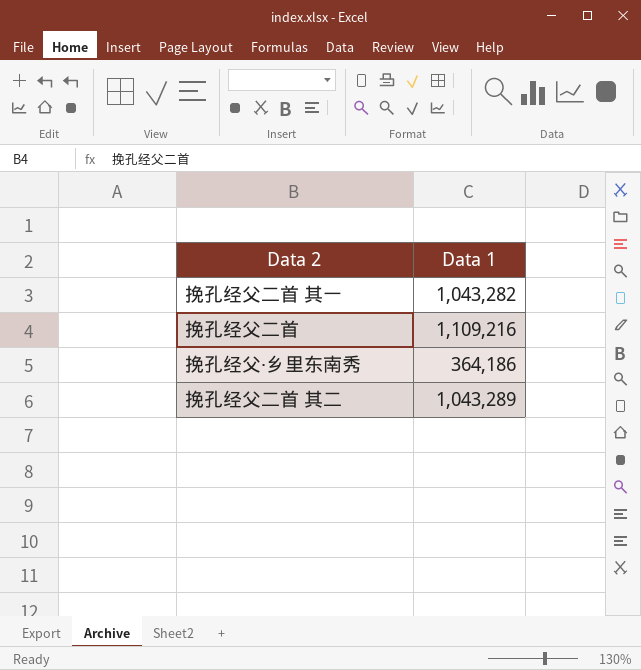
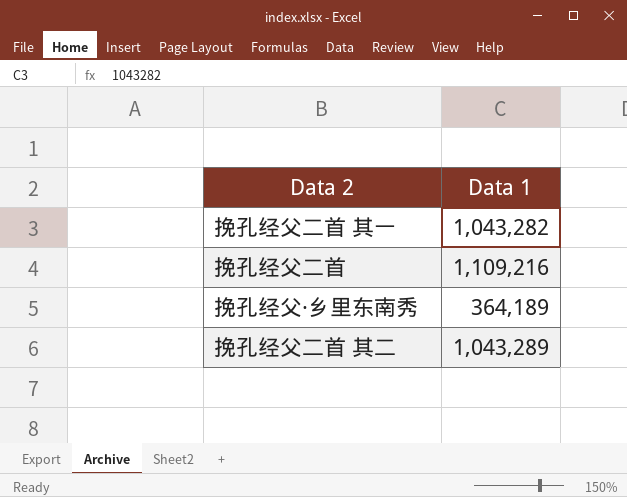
挽孔经父·乡里东南秀 | Data 1: 364,186 -> 364,189

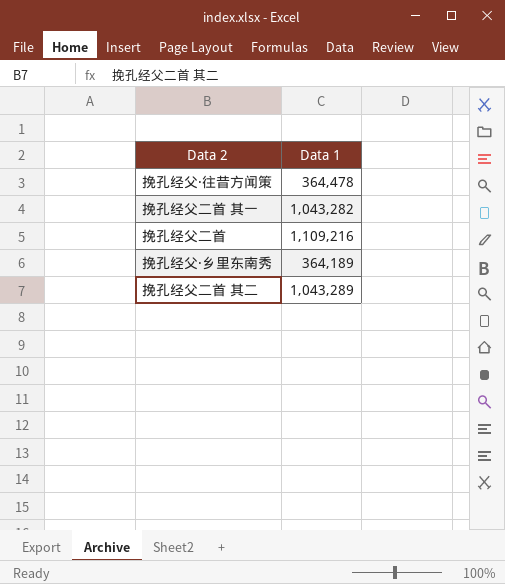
row 挽孔经父·往昔方闻策: none -> 364,478

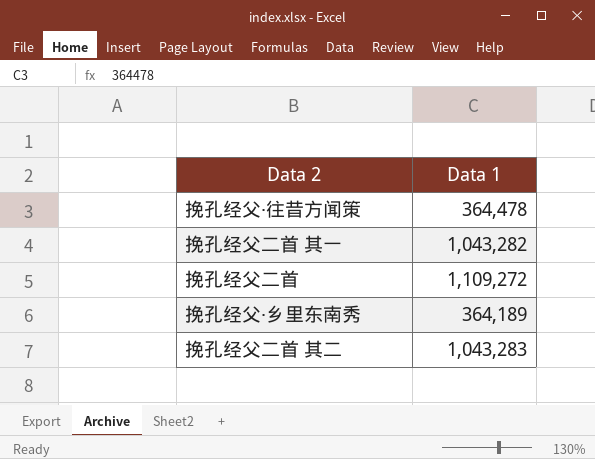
挽孔经父二首 | Data 1: 1,109,216 -> 1,109,272
挽孔经父二首 其二 | Data 1: 1,043,289 -> 1,043,283

